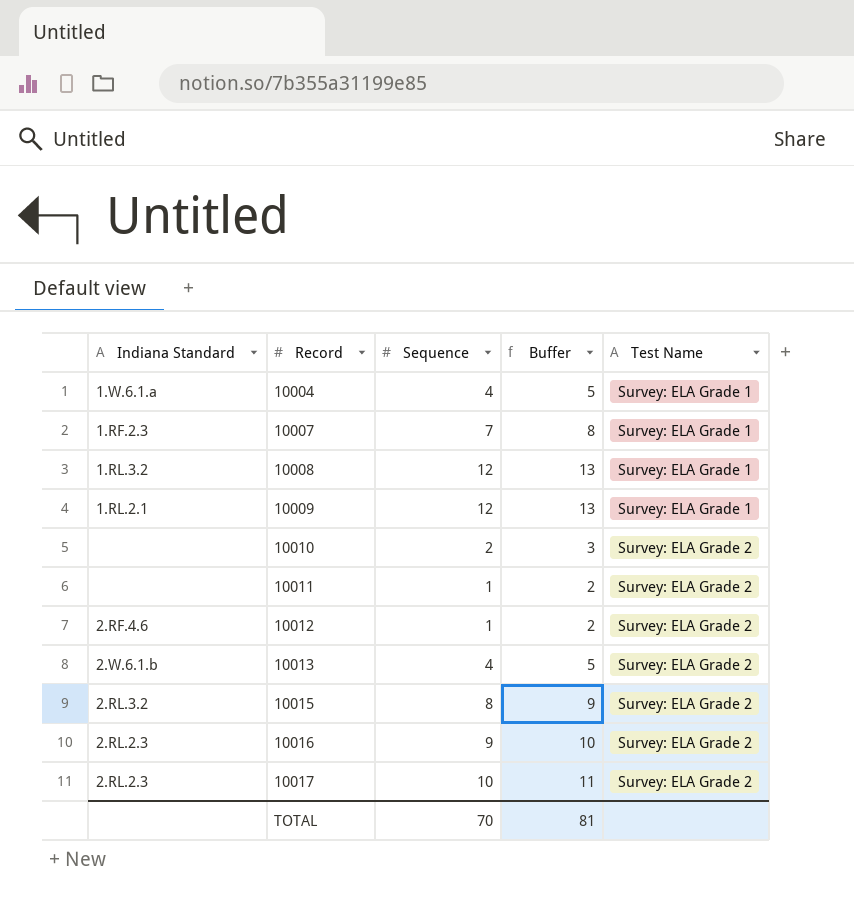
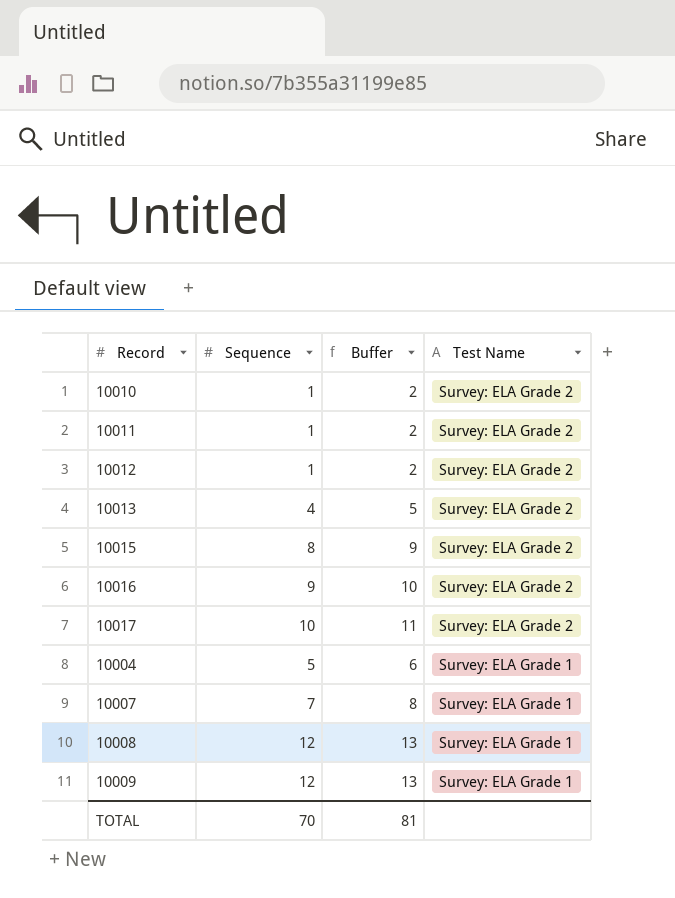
row order: Record ascending -> Test Name descending
column Indiana Standard | position: 1 -> none
10010 | Sequence: 2 -> 1
10010 | Buffer: 3 -> 2
10004 | Sequence: 4 -> 5
10004 | Buffer: 5 -> 6

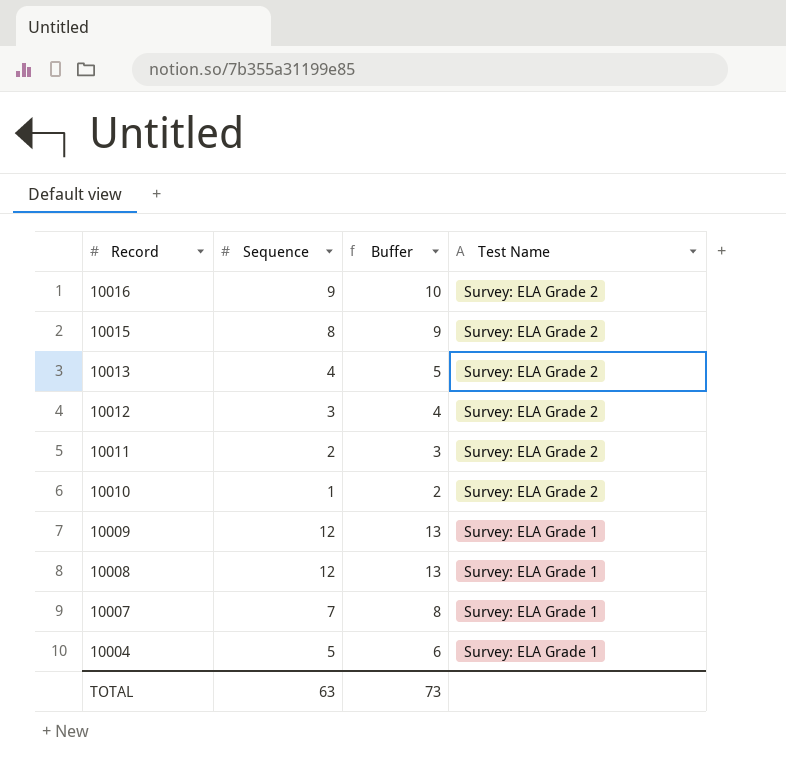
row order: Test Name descending -> Record descending
row 10017: 10 | 11 | Survey: ELA Grade 2 -> none
10012 | Sequence: 1 -> 3
10012 | Buffer: 2 -> 4
10011 | Sequence: 1 -> 2
10011 | Buffer: 2 -> 3
TOTAL | Sequence: 70 -> 63
TOTAL | Buffer: 81 -> 73

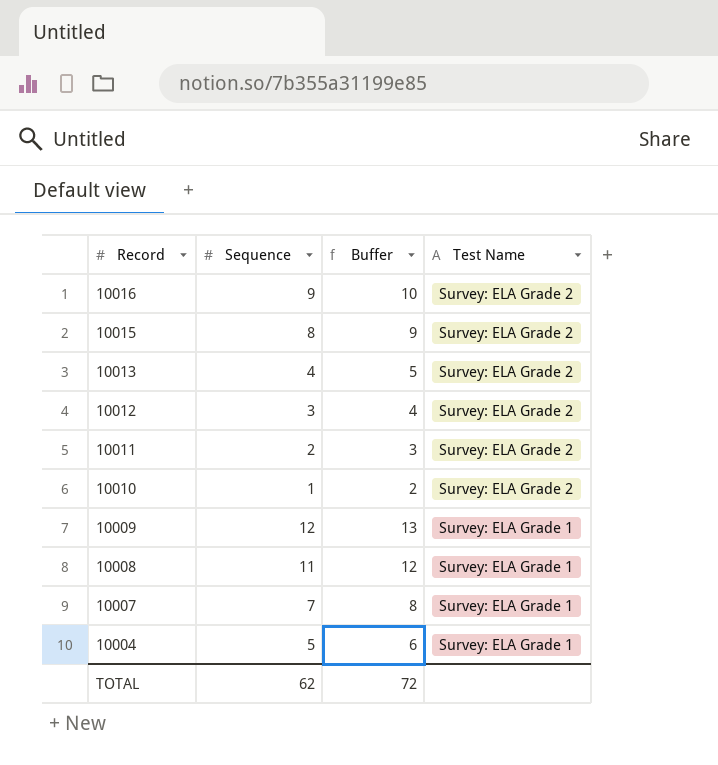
10008 | Sequence: 12 -> 11
10008 | Buffer: 13 -> 12
TOTAL | Sequence: 63 -> 62
TOTAL | Buffer: 73 -> 72

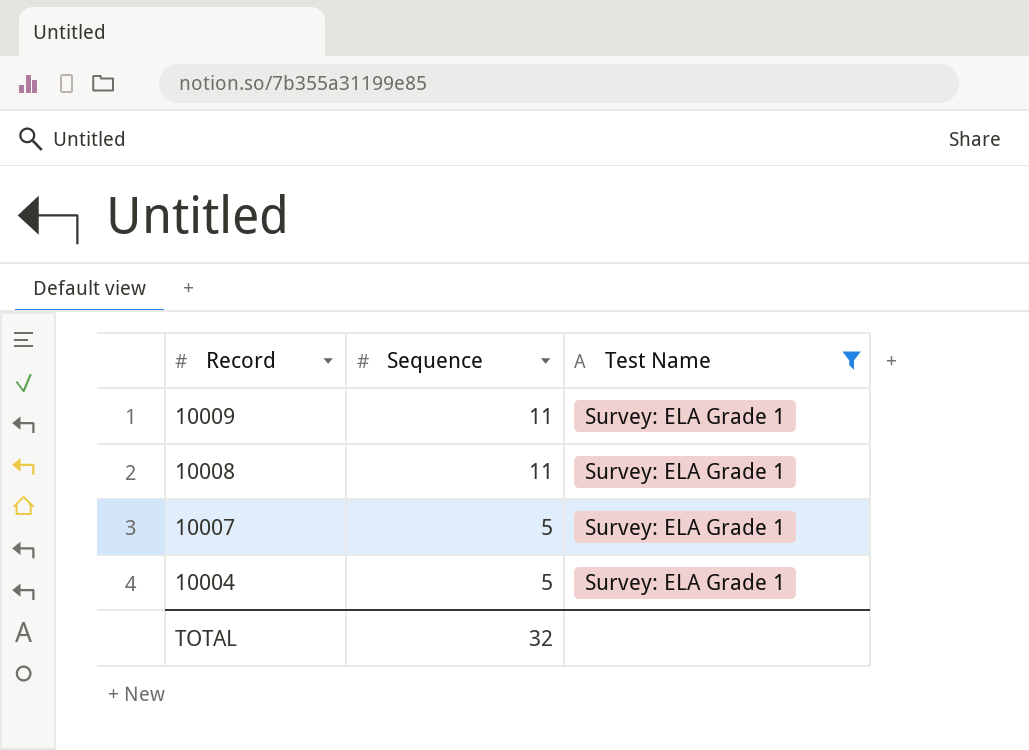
filter: none -> Test Name = Survey: ELA Grade 1
column Buffer | formula: [Sequence] + 1 -> none
10009 | Sequence: 12 -> 11
10007 | Sequence: 7 -> 5
TOTAL | Sequence: 62 -> 32

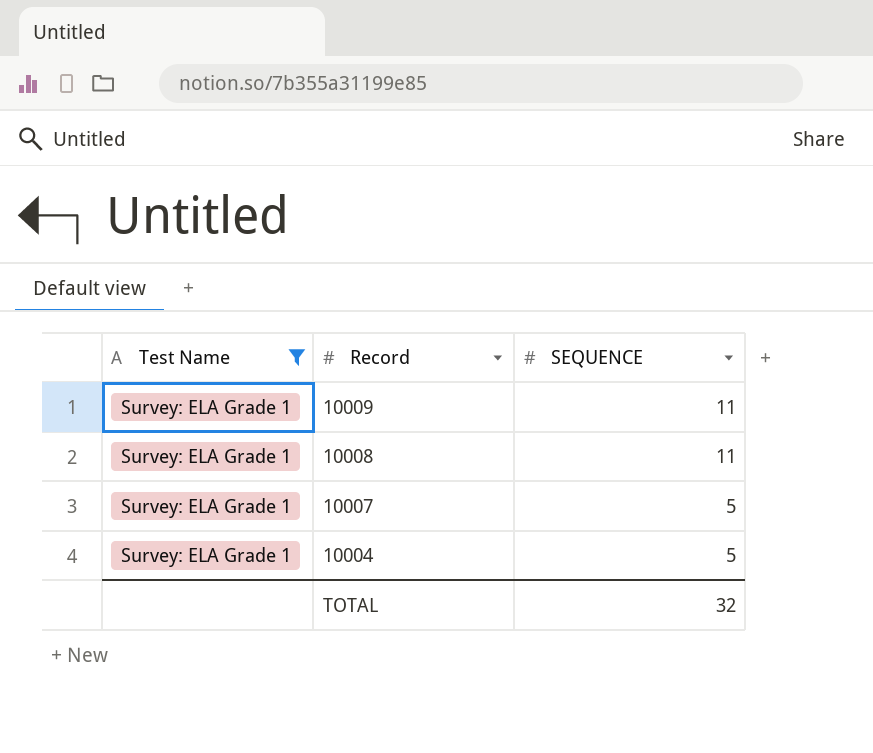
column Test Name | position: 3 -> 1
column name: Sequence -> SEQUENCE

